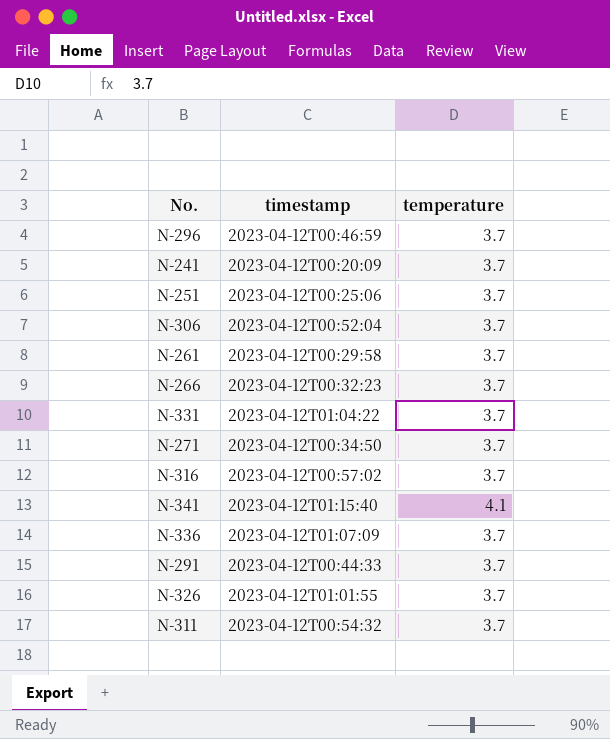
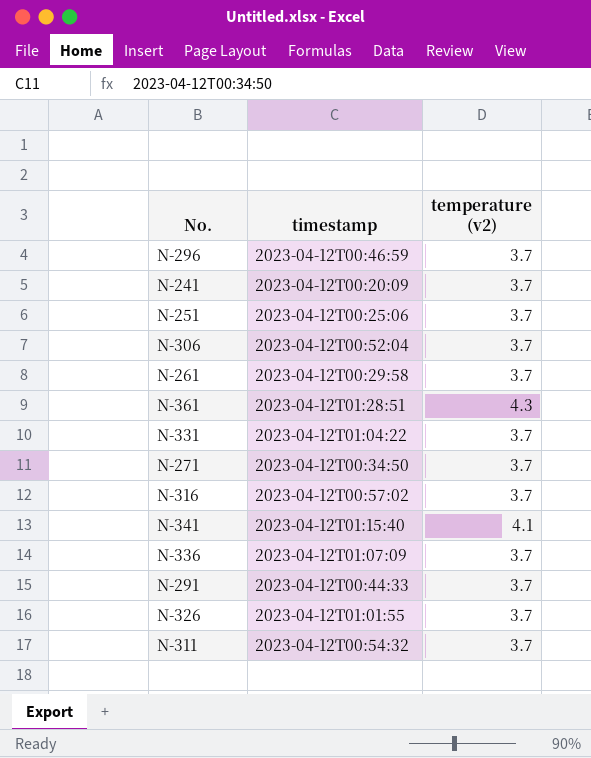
column name: temperature -> temperature (v2)
row N-266: 2023-04-12T00:32:23 | 3.7 -> none
row N-361: none -> 2023-04-12T01:28:51 | 4.3

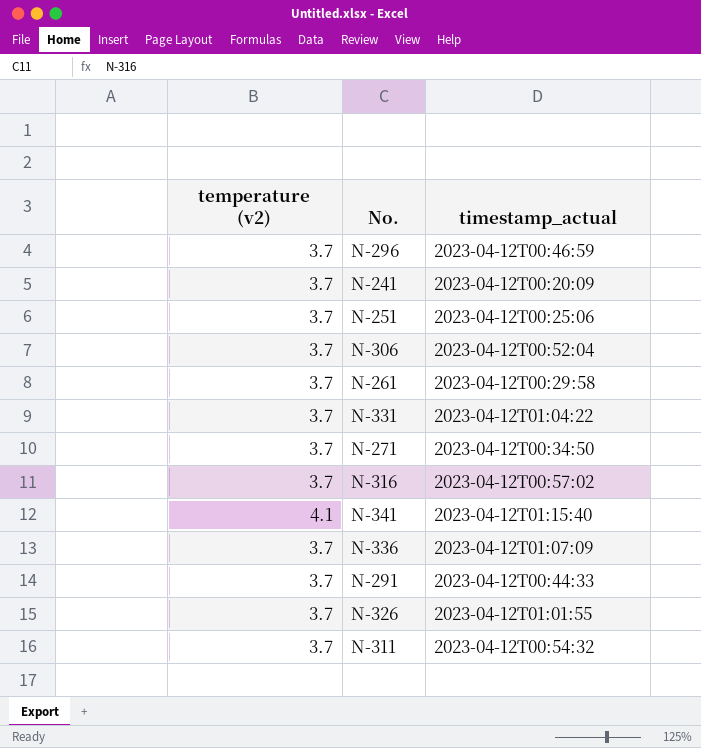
column temperature (v2) | position: 3 -> 1
column name: timestamp -> timestamp_actual
row N-361: 2023-04-12T01:28:51 | 4.3 -> none

